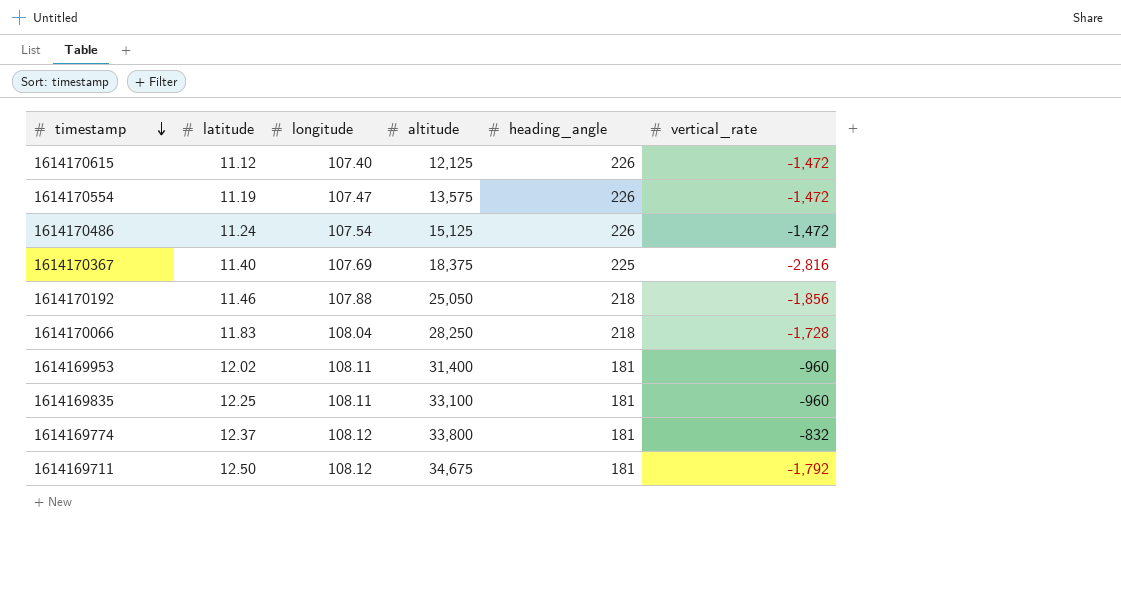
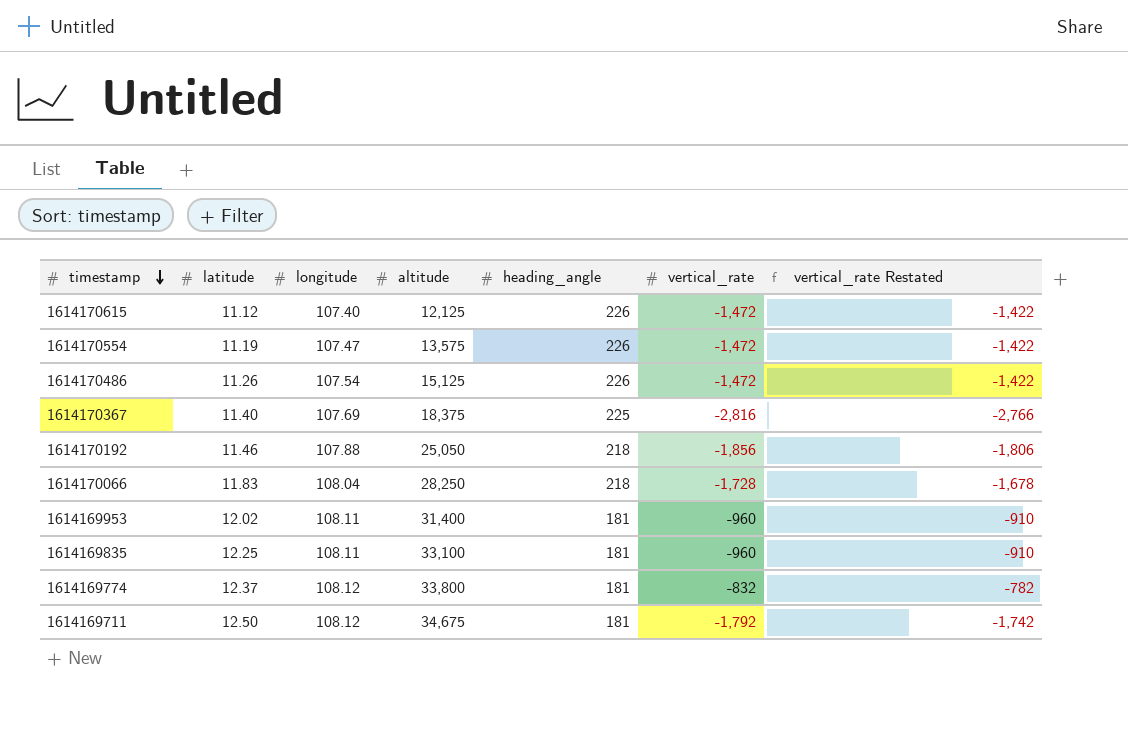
column vertical_rate Restated | formula: none -> [vertical_rate] + 50
1614170486 | latitude: 11.24 -> 11.26

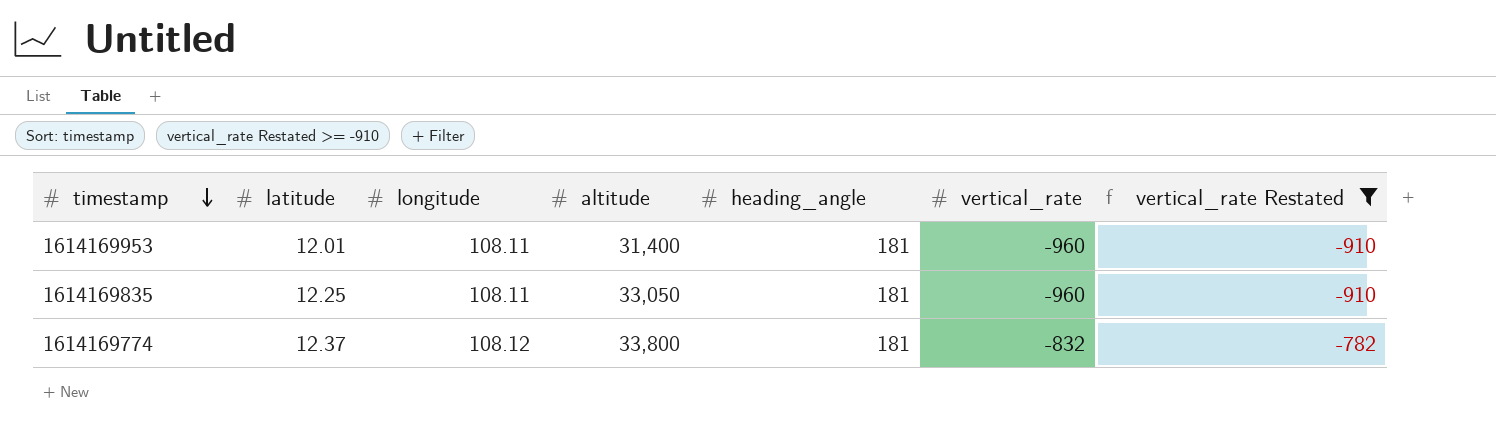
filter: none -> vertical_rate Restated >= -910
1614169953 | latitude: 12.02 -> 12.01
1614169835 | altitude: 33,100 -> 33,050

